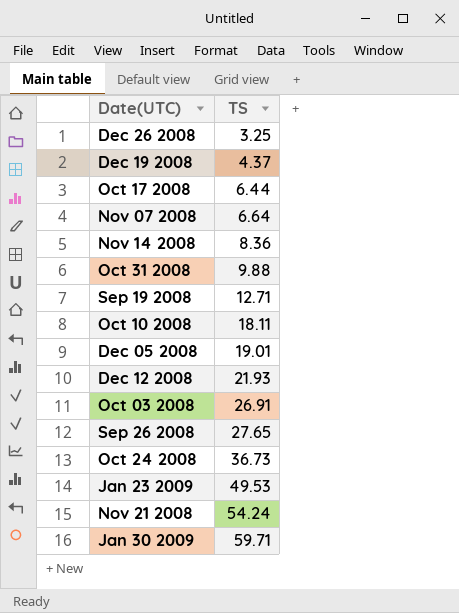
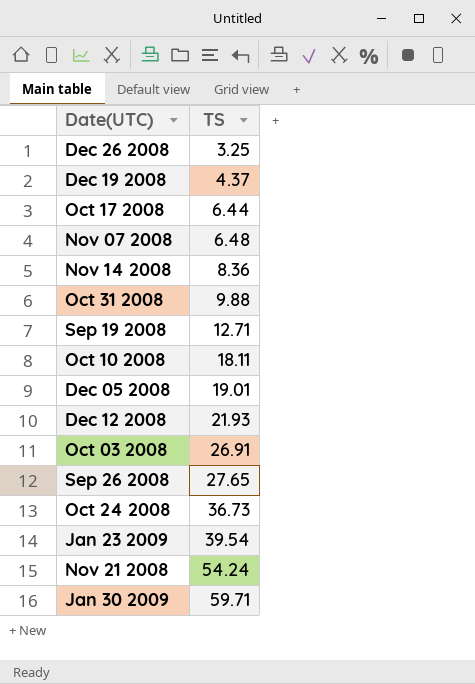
Nov 07 2008 | TS: 6.64 -> 6.48
Jan 23 2009 | TS: 49.53 -> 39.54

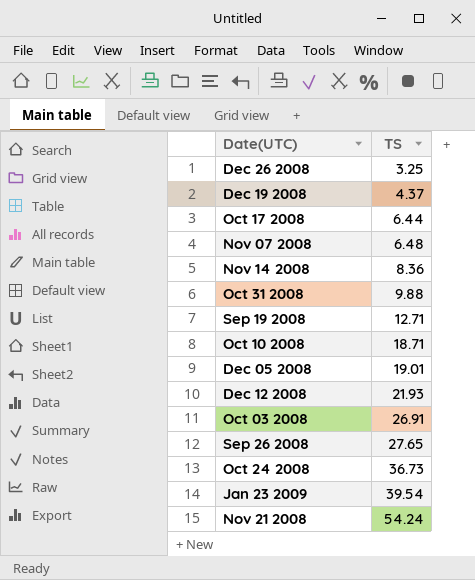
row Jan 30 2009: 59.71 -> none
Oct 10 2008 | TS: 18.11 -> 18.71

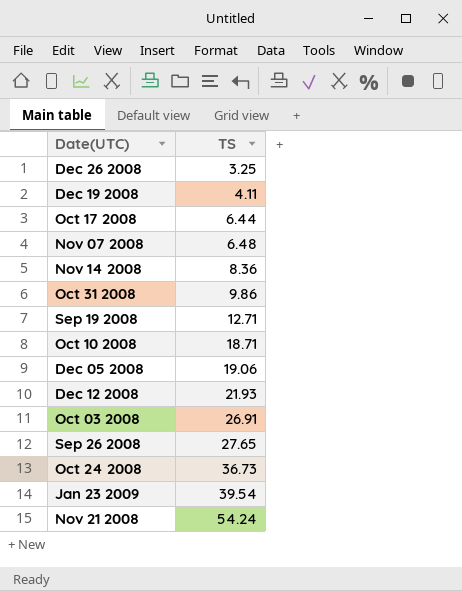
Dec 19 2008 | TS: 4.37 -> 4.11
Oct 31 2008 | TS: 9.88 -> 9.86
Dec 05 2008 | TS: 19.01 -> 19.06

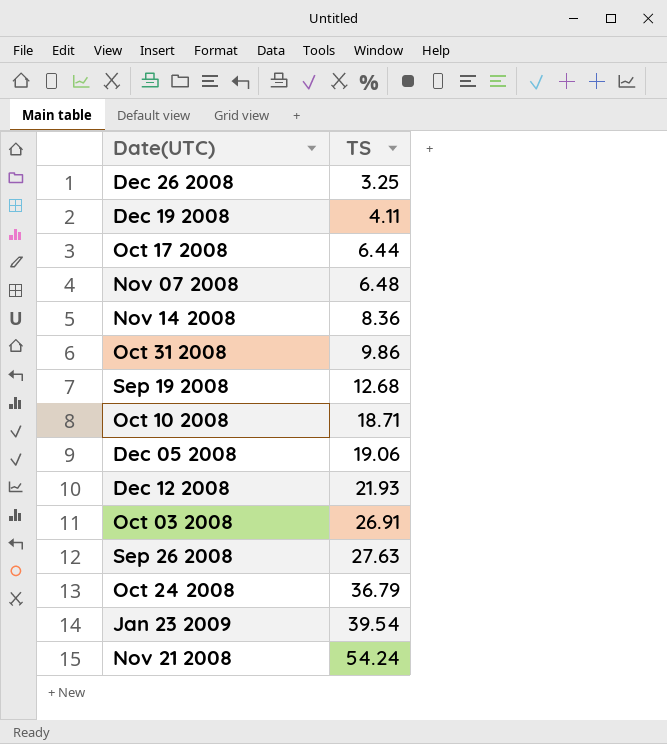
Sep 19 2008 | TS: 12.71 -> 12.68
Sep 26 2008 | TS: 27.65 -> 27.63
Oct 24 2008 | TS: 36.73 -> 36.79

